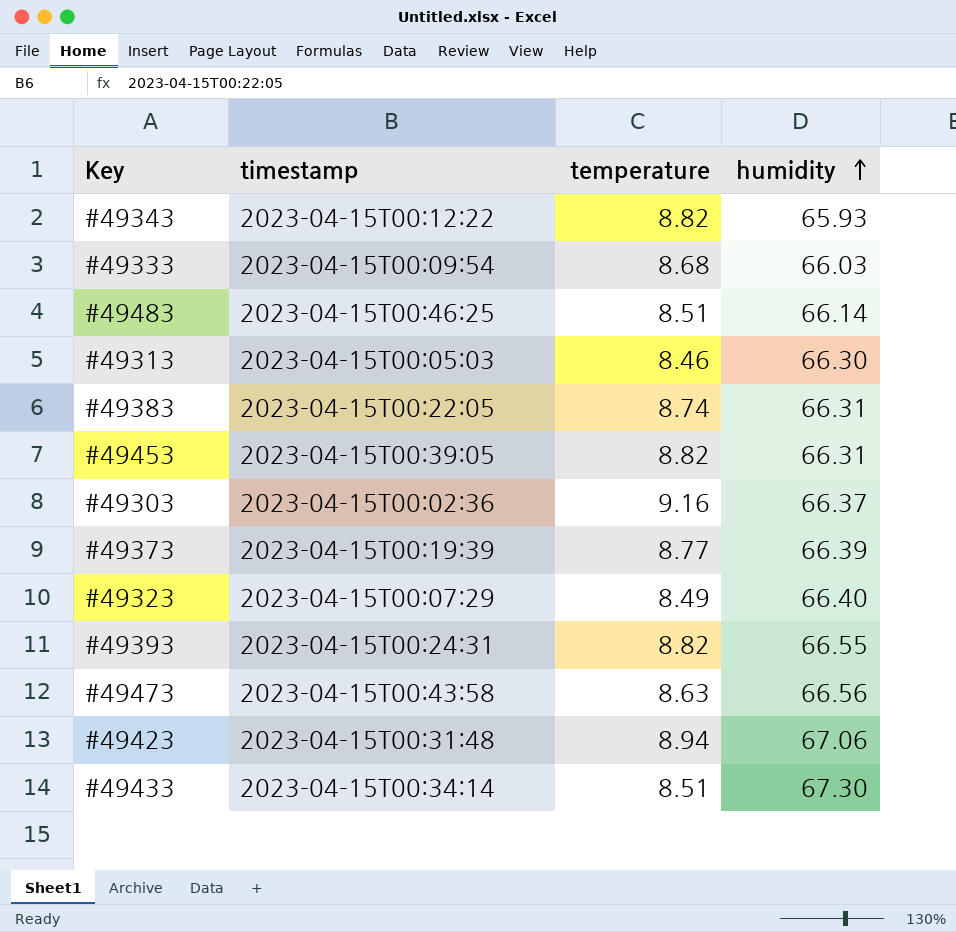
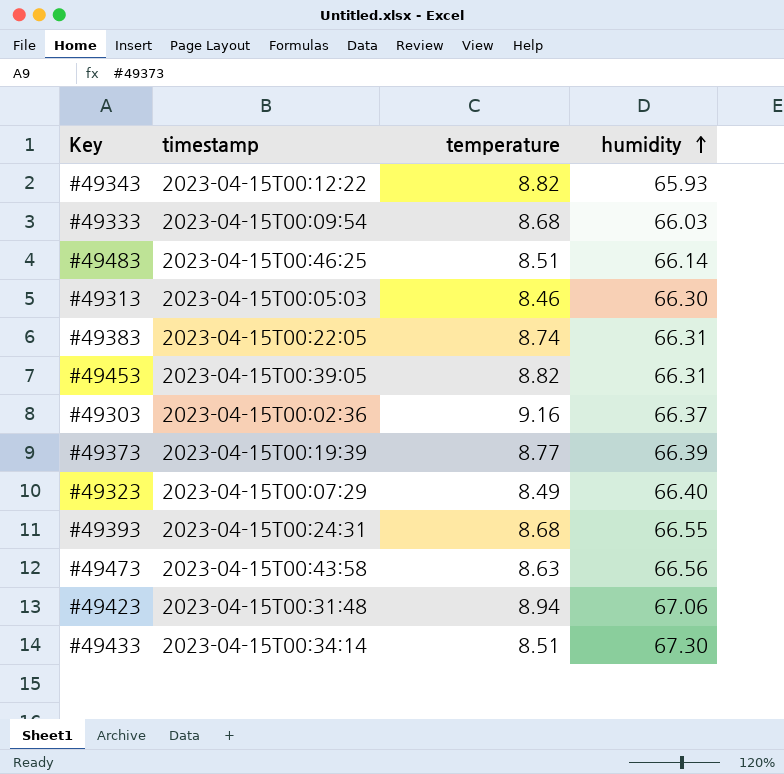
#49393 | temperature: 8.82 -> 8.68

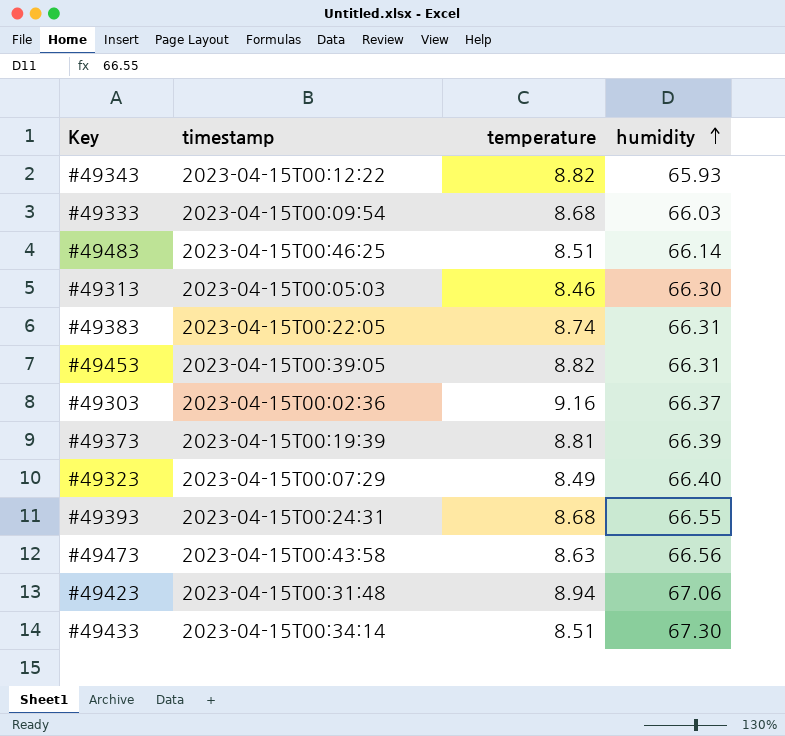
#49373 | temperature: 8.77 -> 8.81

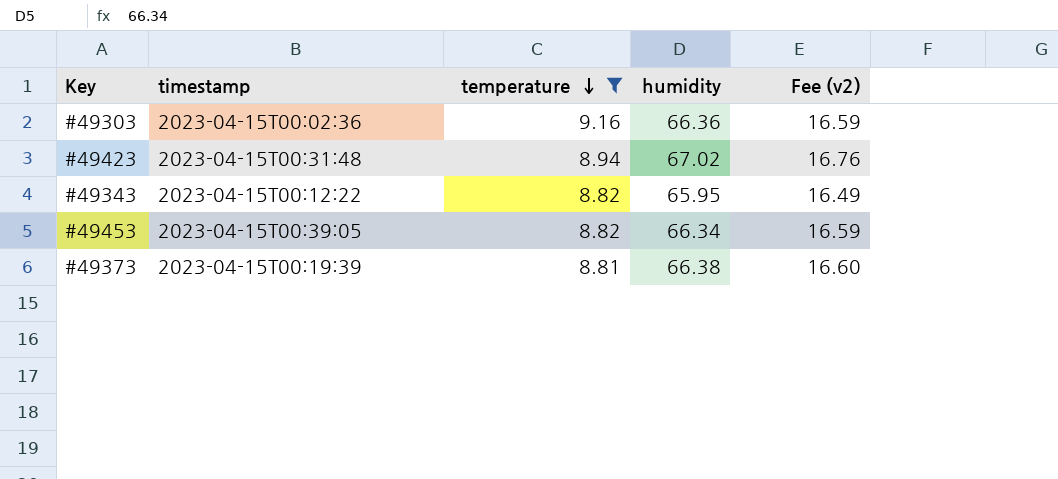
filter: none -> temperature >= 8.81
row order: humidity ascending -> temperature descending
column Fee (v2) | formula: none -> [humidity] * 0.25
#49303 | humidity: 66.37 -> 66.36
#49423 | humidity: 67.06 -> 67.02
#49343 | humidity: 65.93 -> 65.95
#49453 | humidity: 66.31 -> 66.34
#49373 | humidity: 66.39 -> 66.38

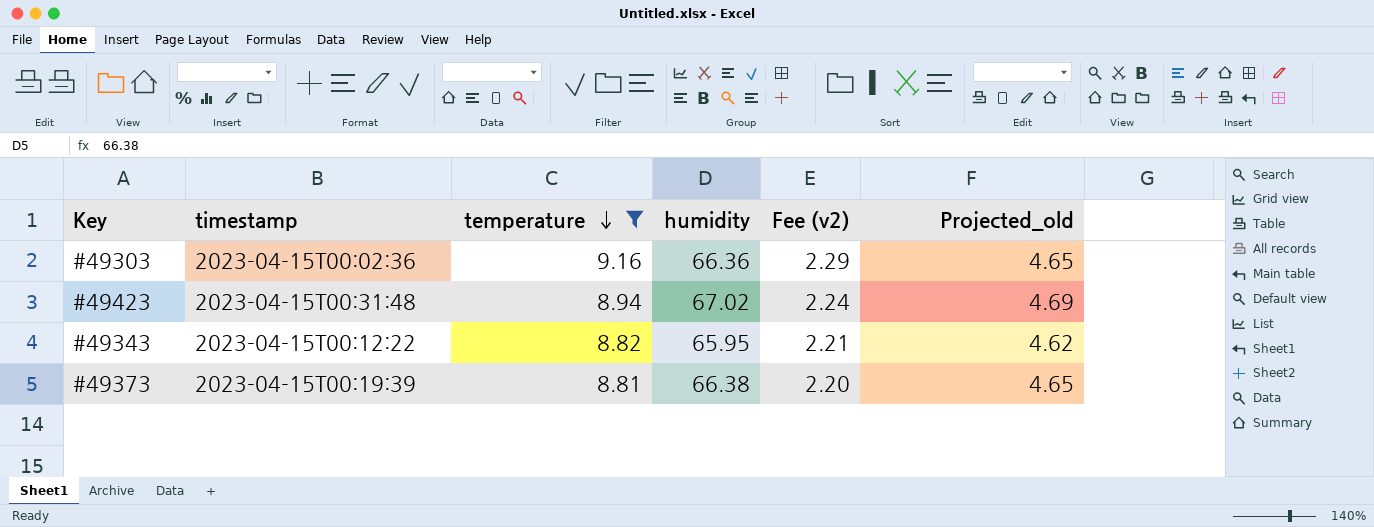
column Fee (v2) | formula: [humidity] * 0.25 -> [temperature] * 0.25
column Projected_old | formula: none -> [humidity] * 0.07
row #49453: 2023-04-15T00:39:05 | 8.82 | 66.34 | 16.59 -> none

